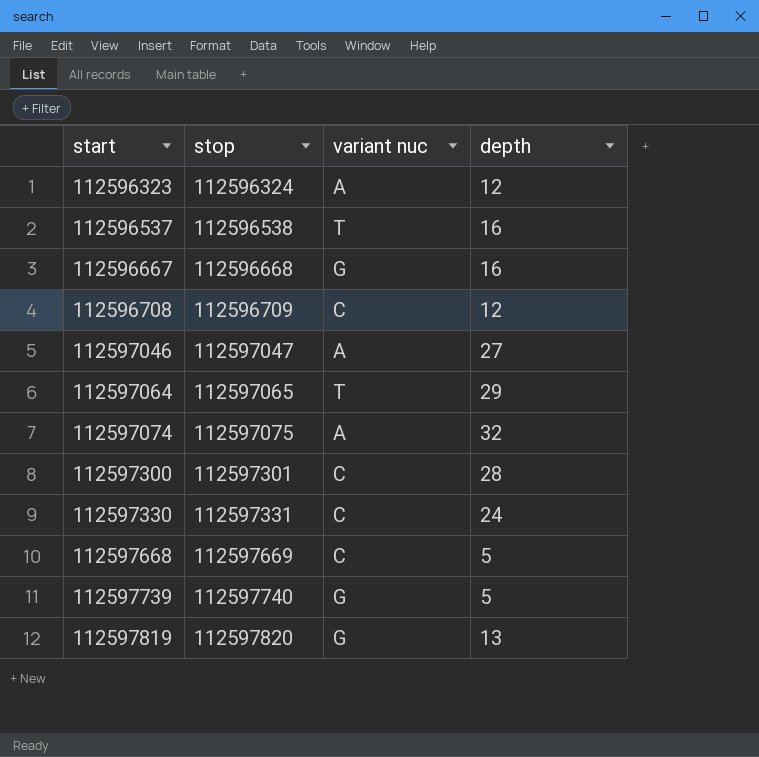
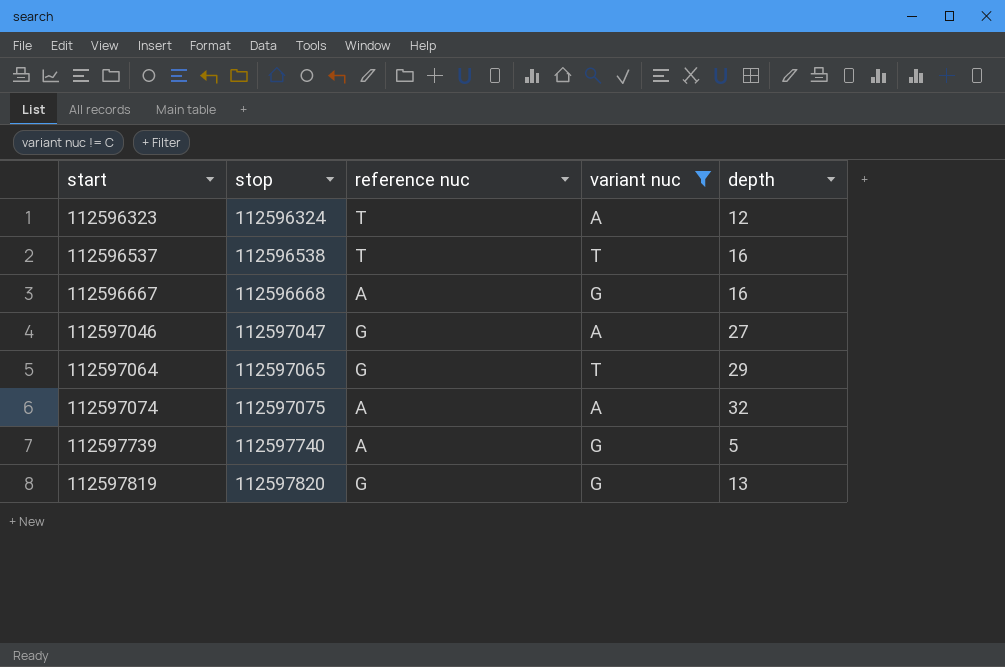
filter: none -> variant nuc != C
column reference nuc | position: none -> 3

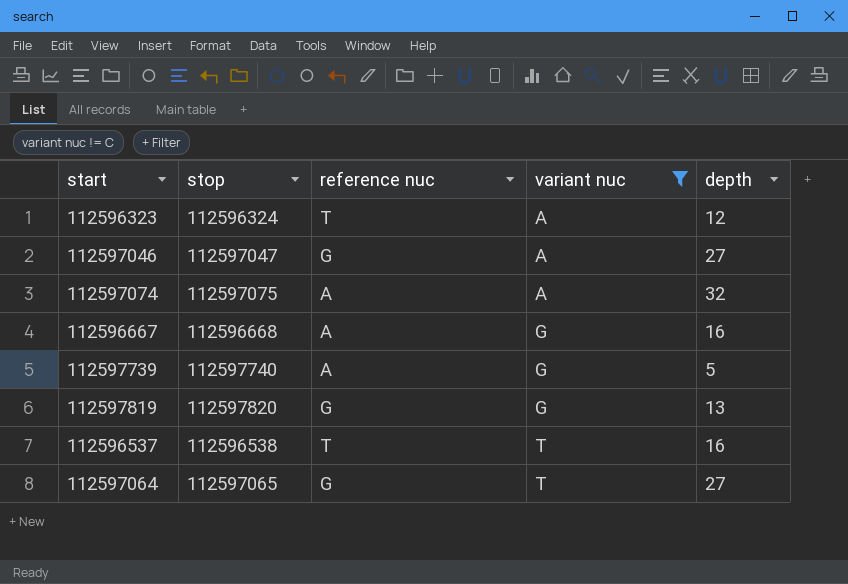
row order: start ascending -> variant nuc ascending
112597064 | depth: 29 -> 27

